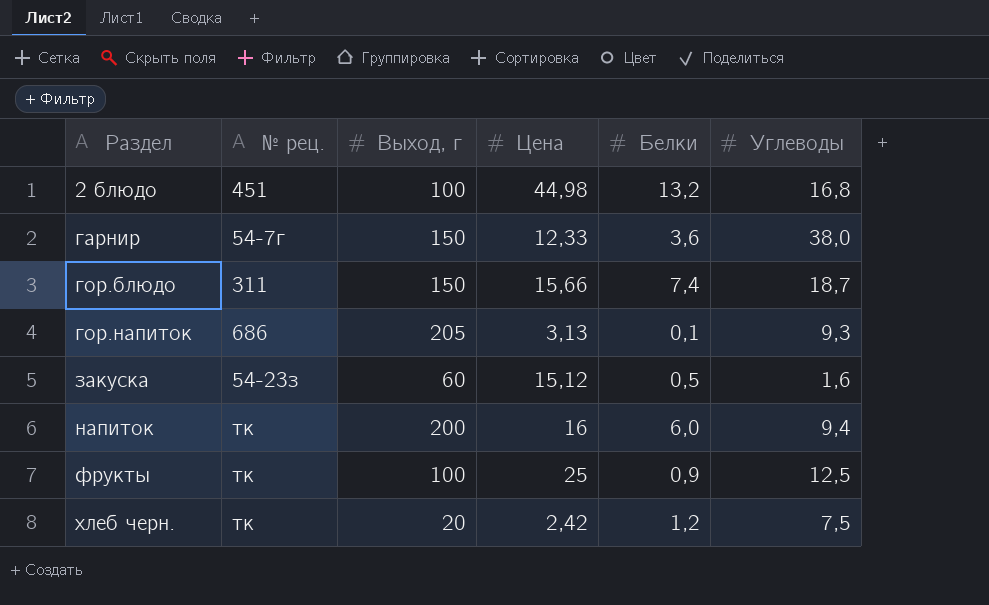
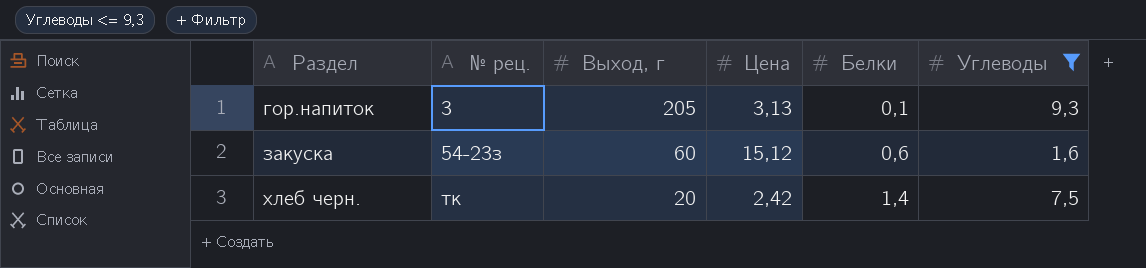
filter: none -> Углеводы <= 9,3
гор.напиток | № рец.: 686 -> 3
закуска | Белки: 0,5 -> 0,6
хлеб черн. | Белки: 1,2 -> 1,4

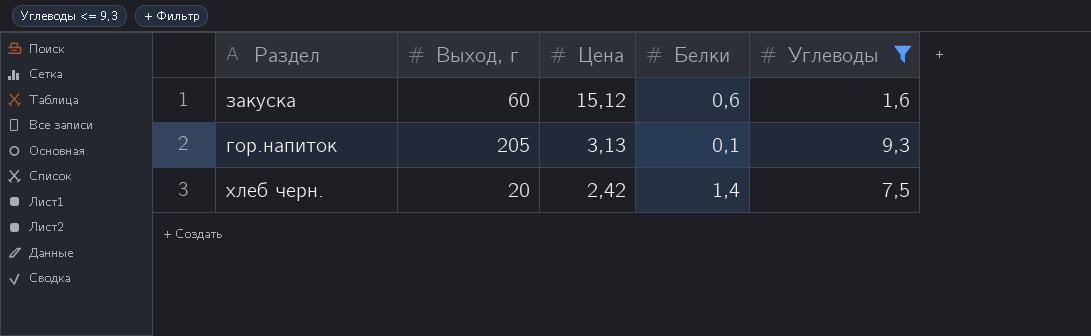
row order: Раздел ascending -> Цена descending
column № рец. | position: 2 -> none

